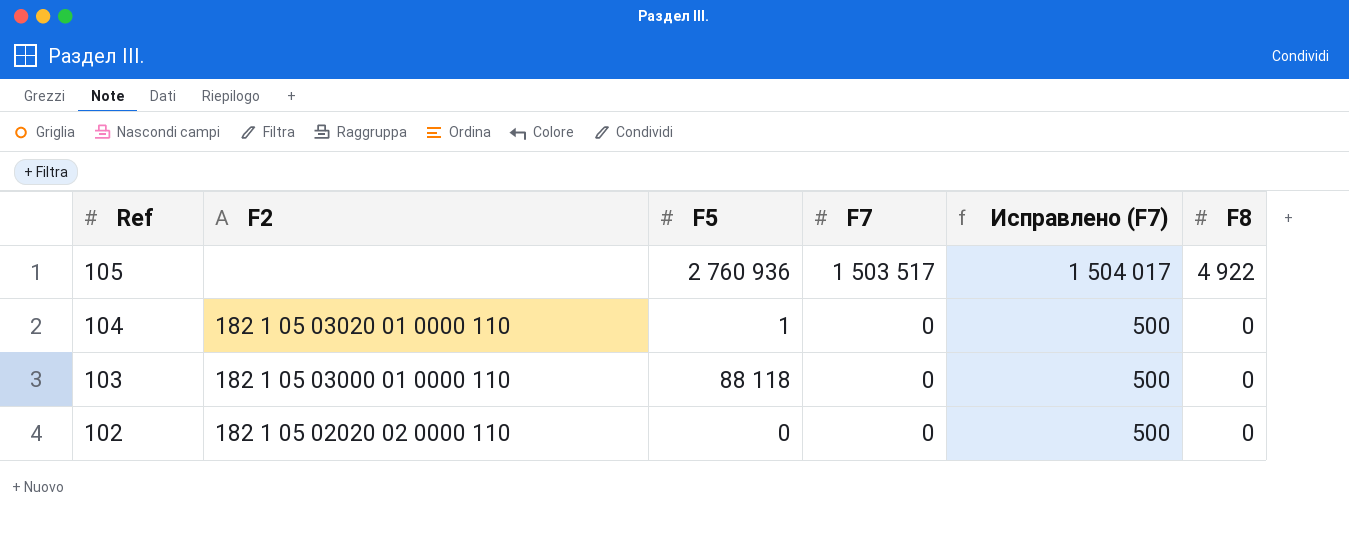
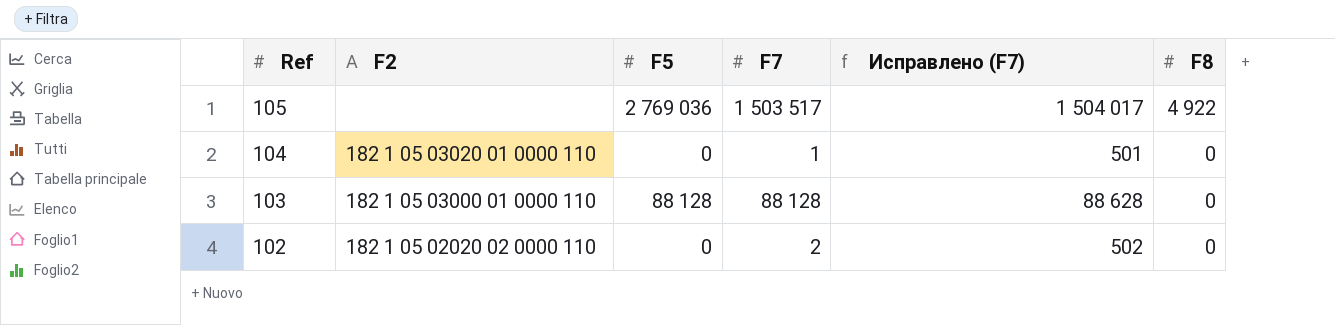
105 | F5: 2 760 936 -> 2 769 036
104 | F5: 1 -> 0
104 | F7: 0 -> 1
104 | Исправлено (F7): 500 -> 501
103 | F5: 88 118 -> 88 128
103 | F7: 0 -> 88 128
103 | Исправлено (F7): 500 -> 88 628
102 | F7: 0 -> 2
102 | Исправлено (F7): 500 -> 502

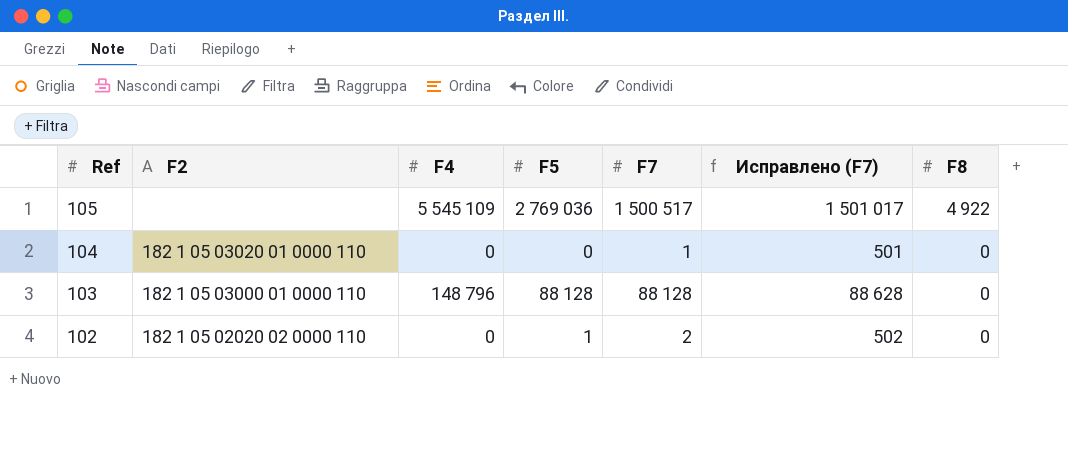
column F4 | position: none -> 3
105 | F7: 1 503 517 -> 1 500 517
105 | Исправлено (F7): 1 504 017 -> 1 501 017
102 | F5: 0 -> 1

